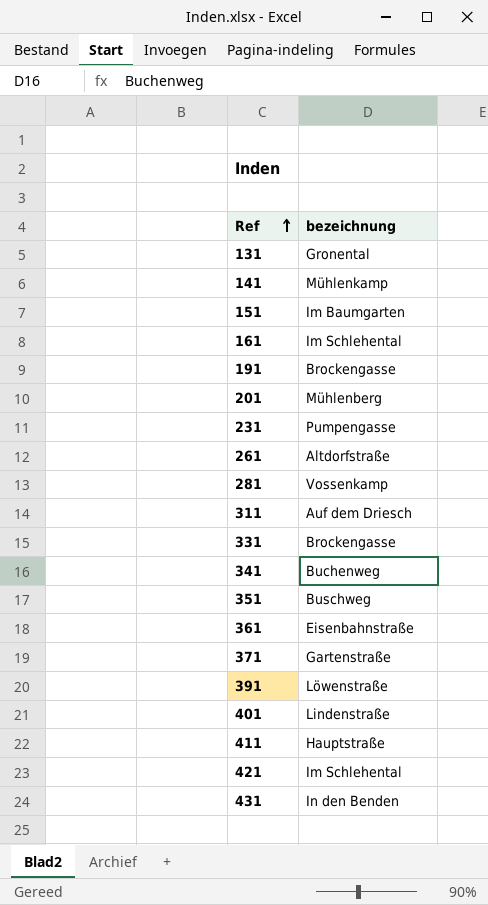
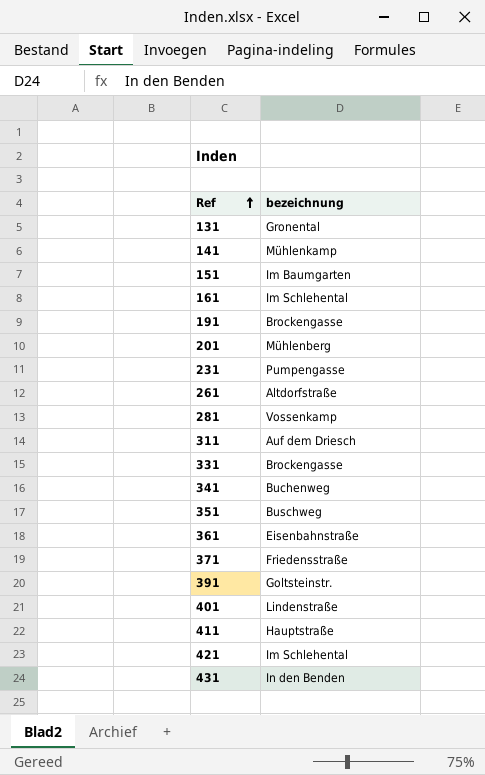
371 | bezeichnung: Gartenstraße -> Friedensstraße
391 | bezeichnung: Löwenstraße -> Goltsteinstr.

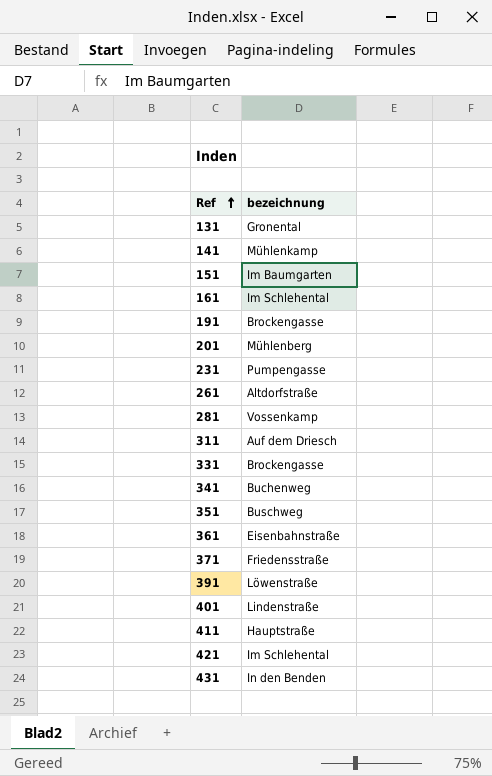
391 | bezeichnung: Goltsteinstr. -> Löwenstraße

